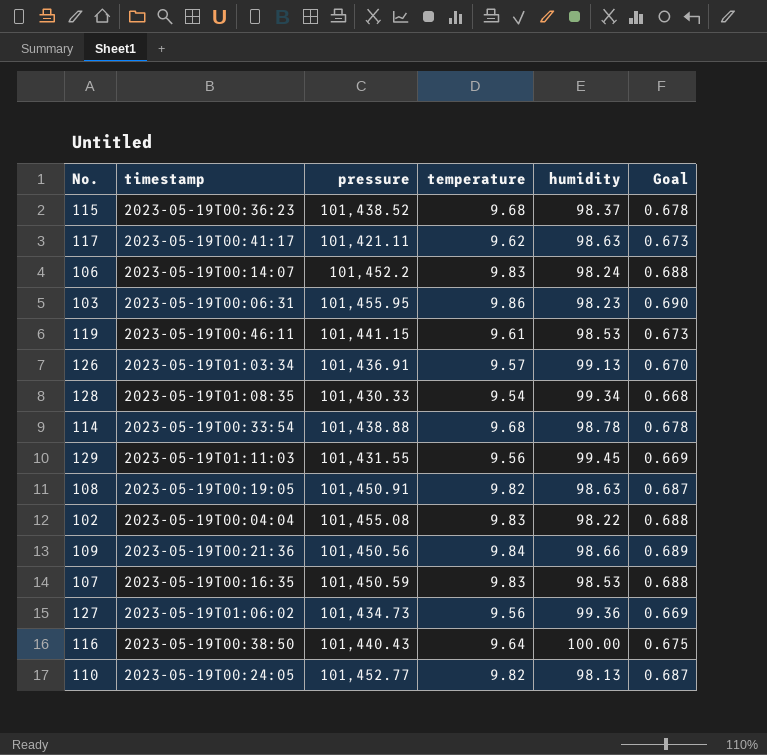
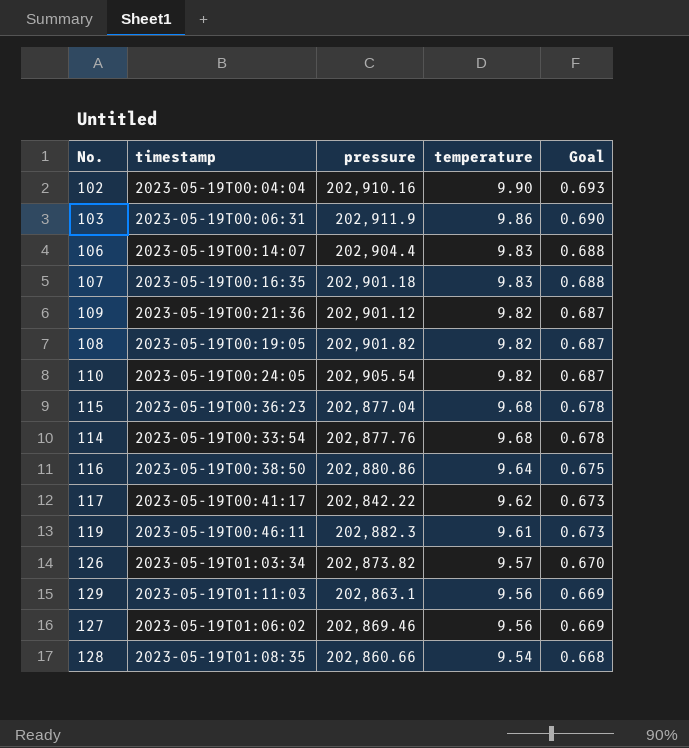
row order: none -> temperature descending
column humidity | position: 5 -> none
102 | pressure: 101,455.08 -> 202,910.16
102 | temperature: 9.83 -> 9.90
102 | Goal: 0.688 -> 0.693
103 | pressure: 101,455.95 -> 202,911.9
106 | pressure: 101,452.2 -> 202,904.4
107 | pressure: 101,450.59 -> 202,901.18
109 | pressure: 101,450.56 -> 202,901.12
109 | temperature: 9.84 -> 9.82
109 | Goal: 0.689 -> 0.687
108 | pressure: 101,450.91 -> 202,901.82
110 | pressure: 101,452.77 -> 202,905.54
115 | pressure: 101,438.52 -> 202,877.04
114 | pressure: 101,438.88 -> 202,877.76
116 | pressure: 101,440.43 -> 202,880.86
117 | pressure: 101,421.11 -> 202,842.22
119 | pressure: 101,441.15 -> 202,882.3
126 | pressure: 101,436.91 -> 202,873.82
129 | pressure: 101,431.55 -> 202,863.1
127 | pressure: 101,434.73 -> 202,869.46
128 | pressure: 101,430.33 -> 202,860.66

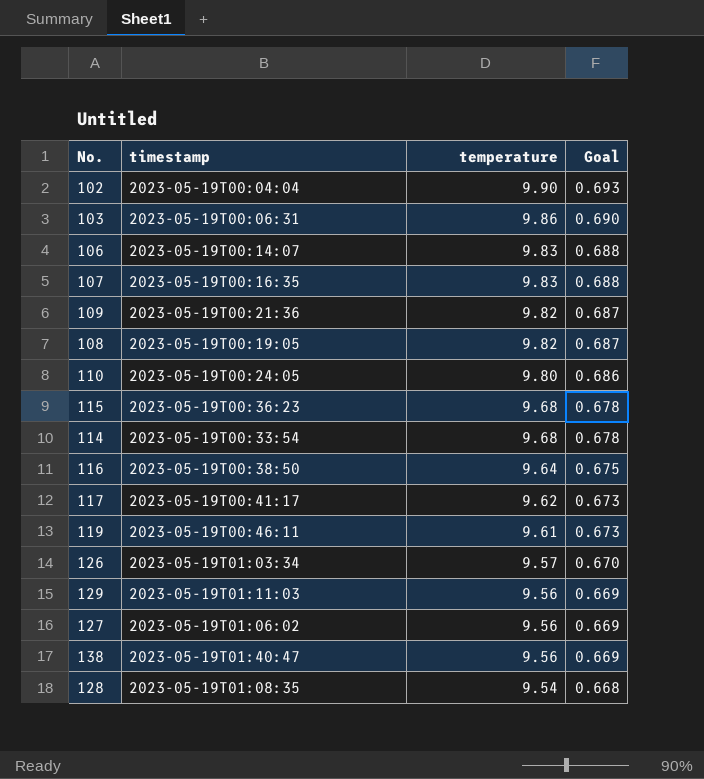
column pressure | position: 3 -> none
110 | temperature: 9.82 -> 9.80
110 | Goal: 0.687 -> 0.686
row 138: none -> 2023-05-19T01:40:47 | 9.56 | 0.669

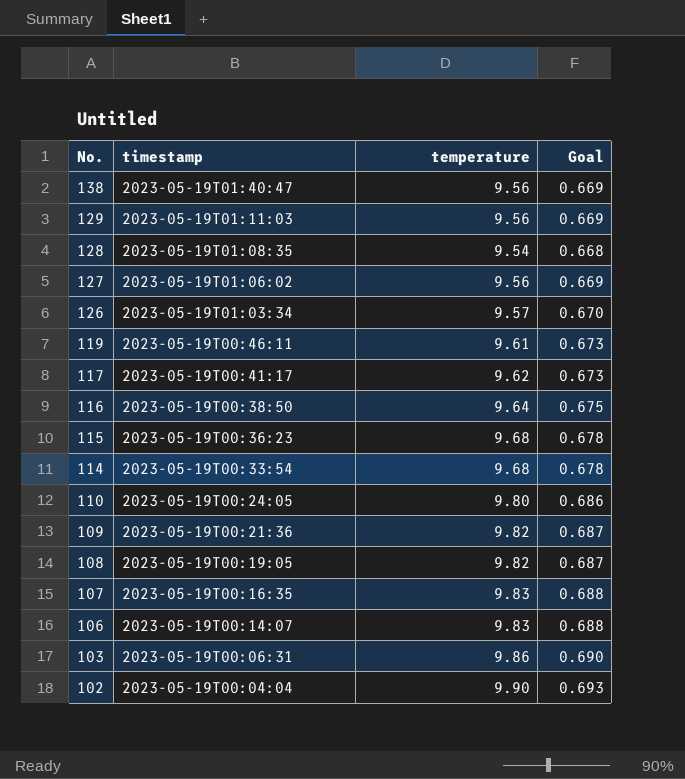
row order: temperature descending -> No. descending

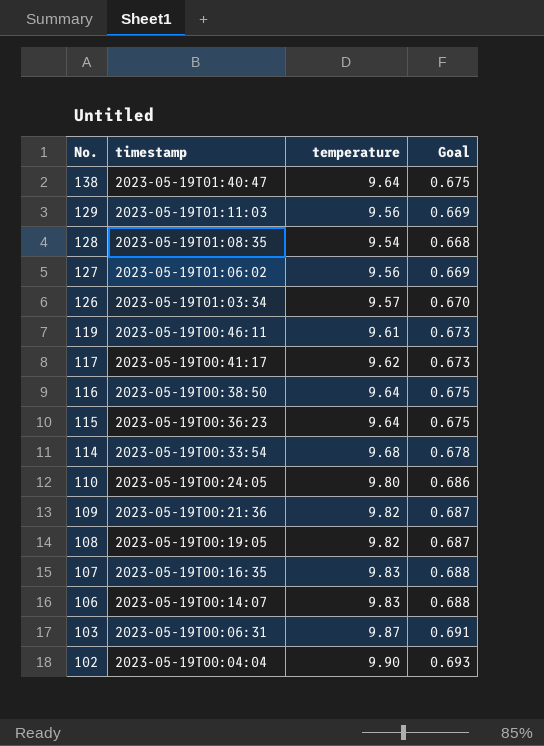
138 | temperature: 9.56 -> 9.64
138 | Goal: 0.669 -> 0.675
115 | temperature: 9.68 -> 9.64
115 | Goal: 0.678 -> 0.675
103 | temperature: 9.86 -> 9.87
103 | Goal: 0.690 -> 0.691

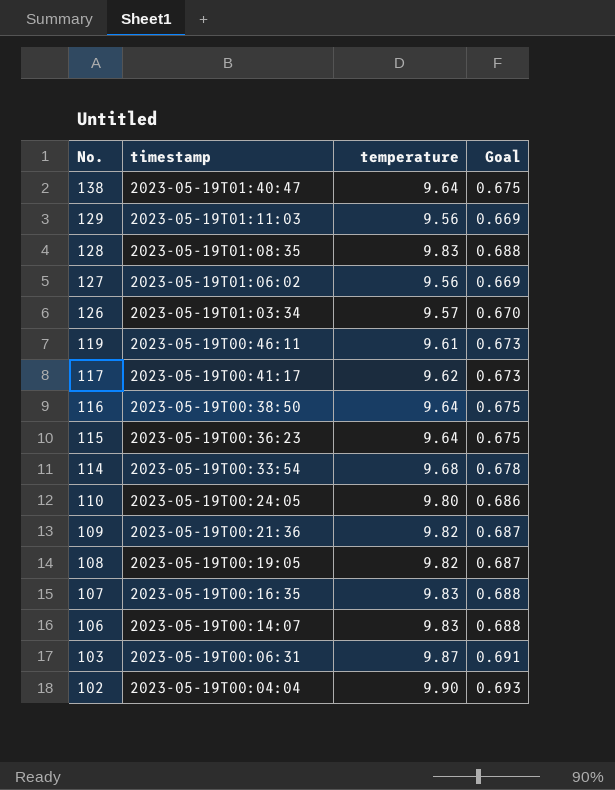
128 | temperature: 9.54 -> 9.83
128 | Goal: 0.668 -> 0.688

